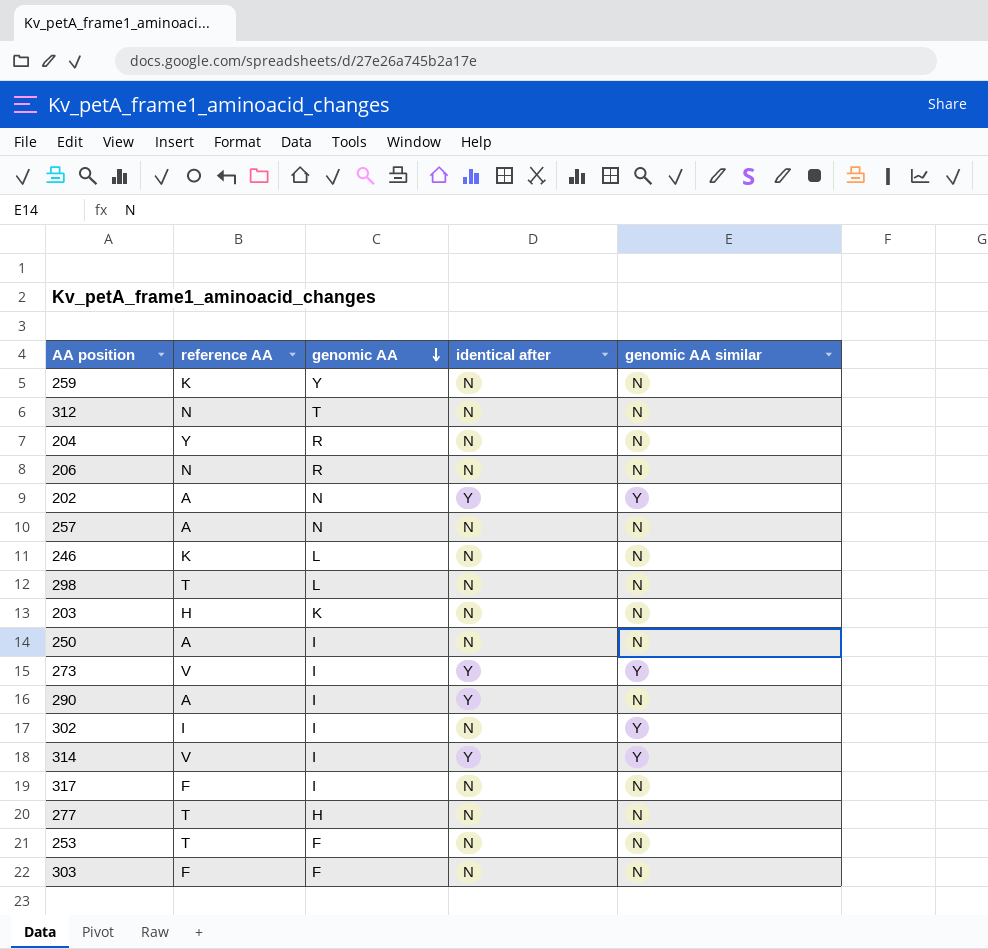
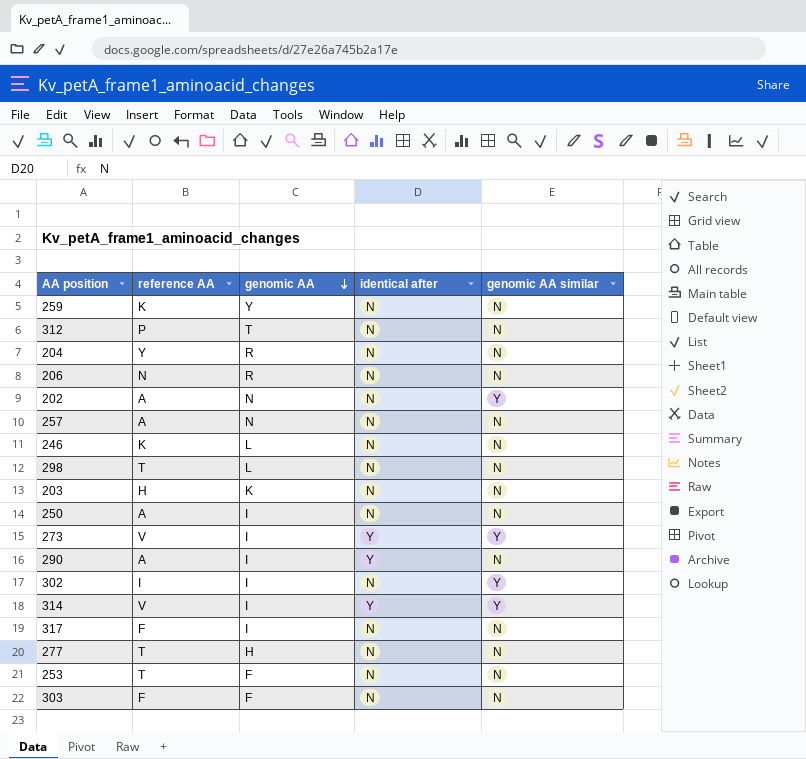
312 | reference AA: N -> P
202 | identical after: Y -> N

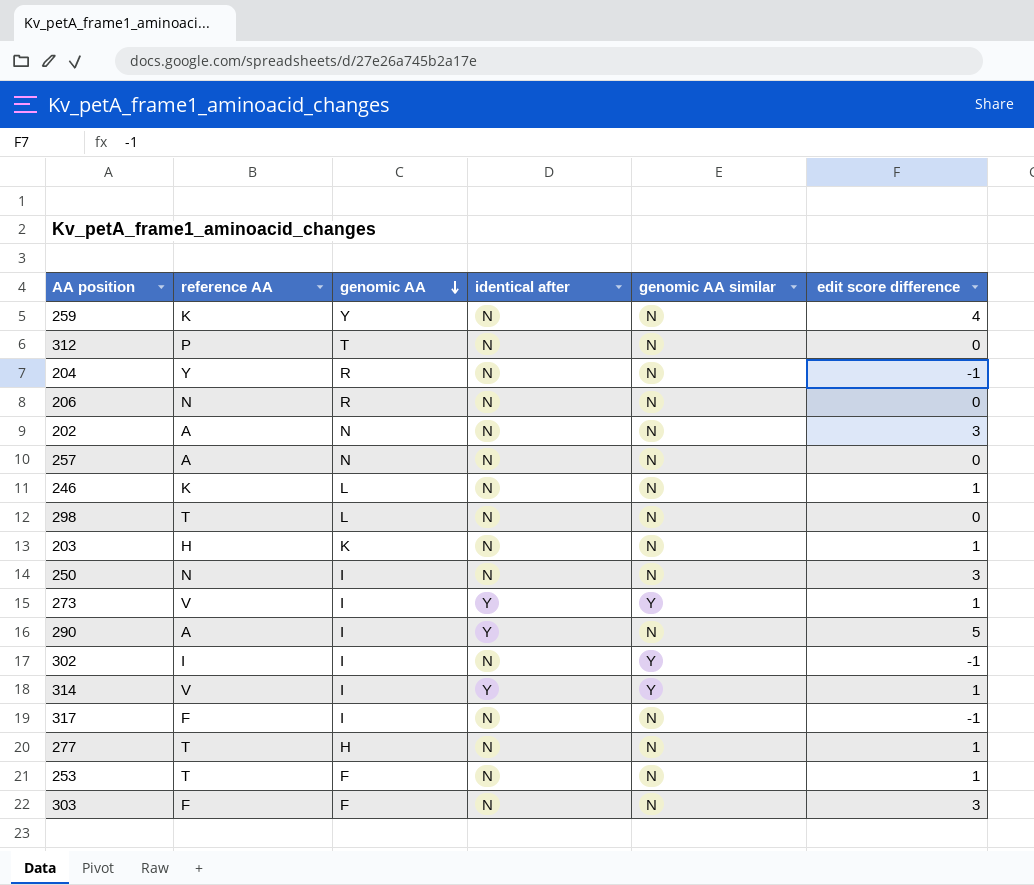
column edit score difference | position: none -> 6
202 | genomic AA similar: Y -> N
250 | reference AA: A -> N

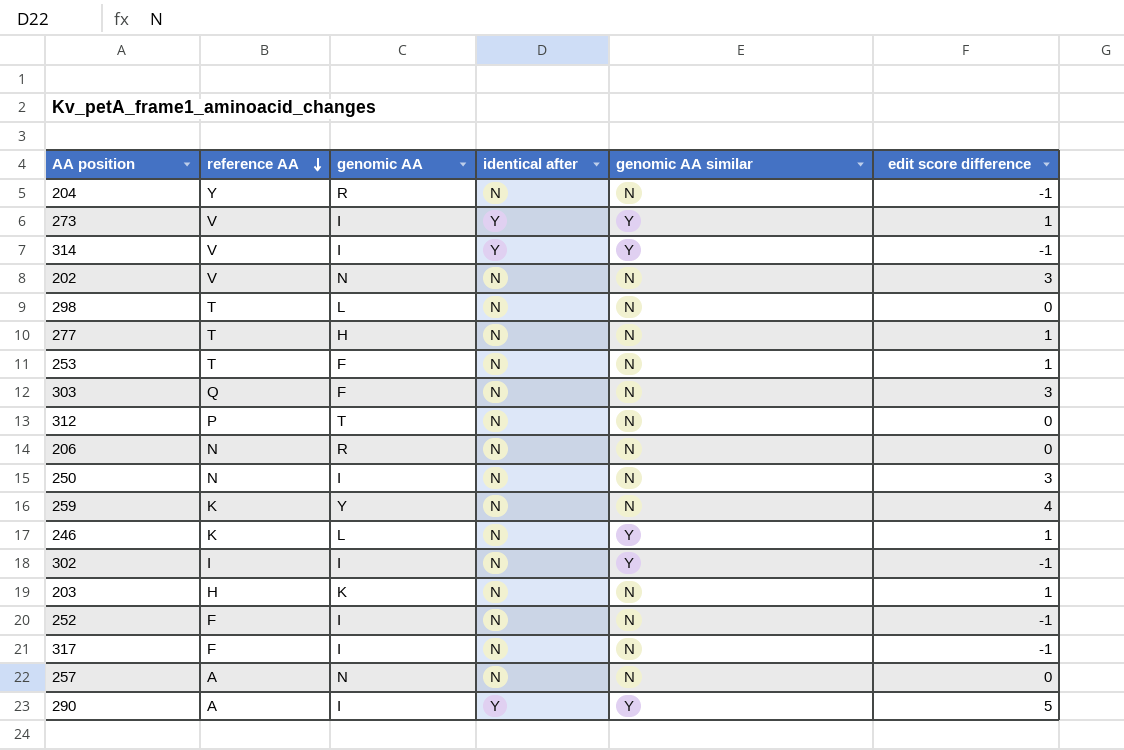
row order: genomic AA descending -> reference AA descending
314 | edit score difference: 1 -> -1
202 | reference AA: A -> V
303 | reference AA: F -> Q
246 | genomic AA similar: N -> Y
row 252: none -> F | I | N | N | -1
290 | genomic AA similar: N -> Y

